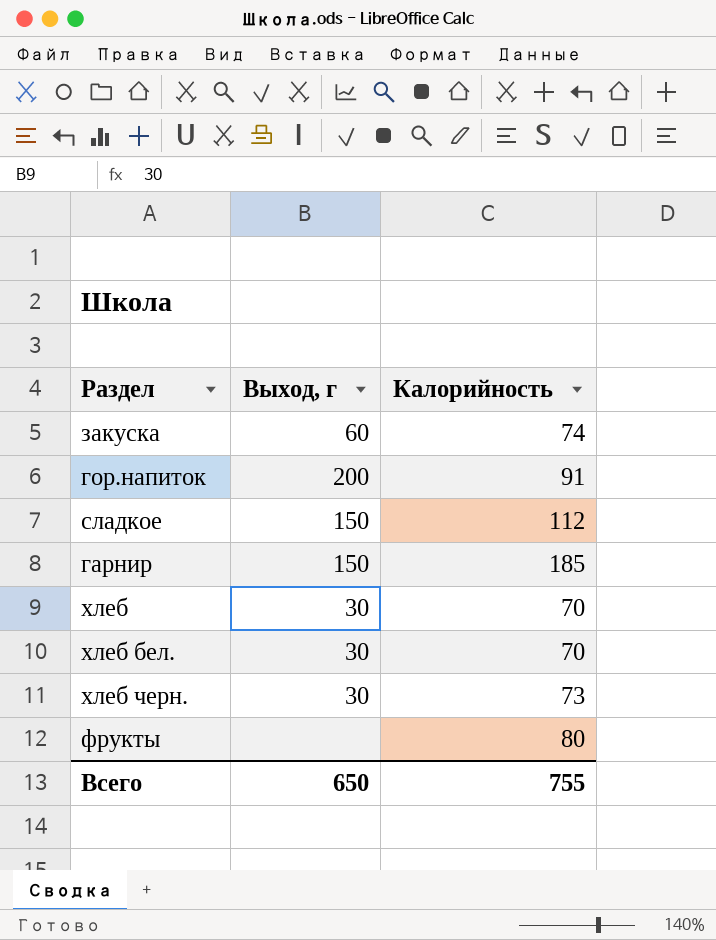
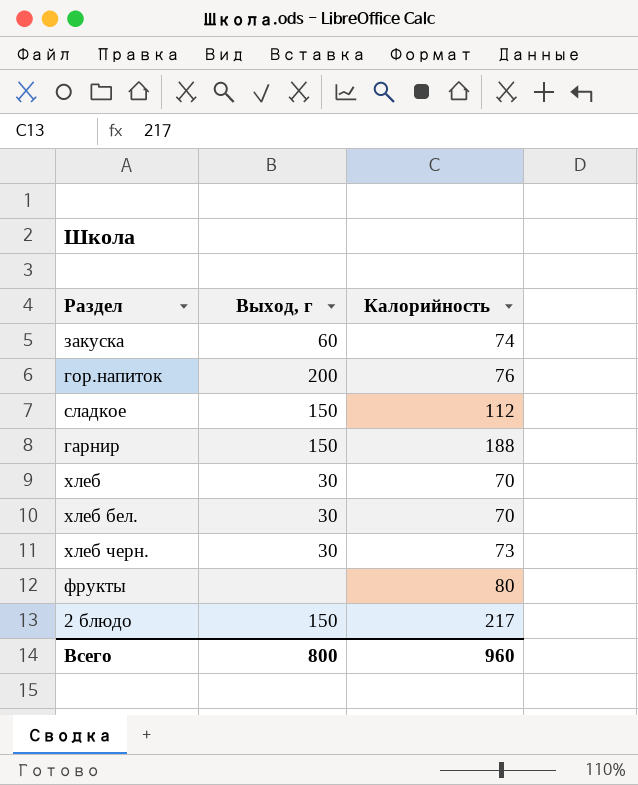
гор.напиток | Калорийность: 91 -> 76
гарнир | Калорийность: 185 -> 188
row 2 блюдо: none -> 150 | 217
Всего | Выход, г: 650 -> 800
Всего | Калорийность: 755 -> 960

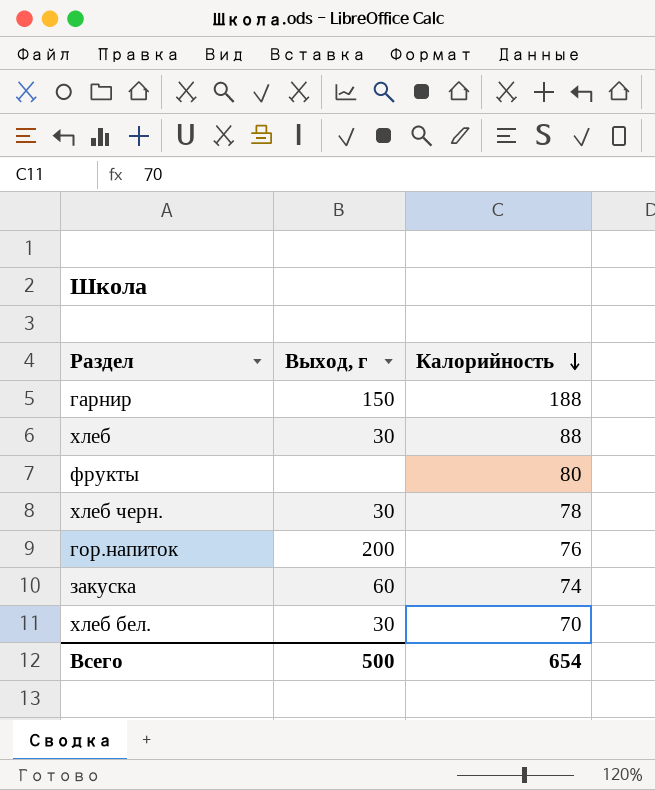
row order: none -> Калорийность descending
row сладкое: 150 | 112 -> none
row 2 блюдо: 150 | 217 -> none
хлеб | Калорийность: 70 -> 88
хлеб черн. | Калорийность: 73 -> 78
Всего | Выход, г: 800 -> 500
Всего | Калорийность: 960 -> 654

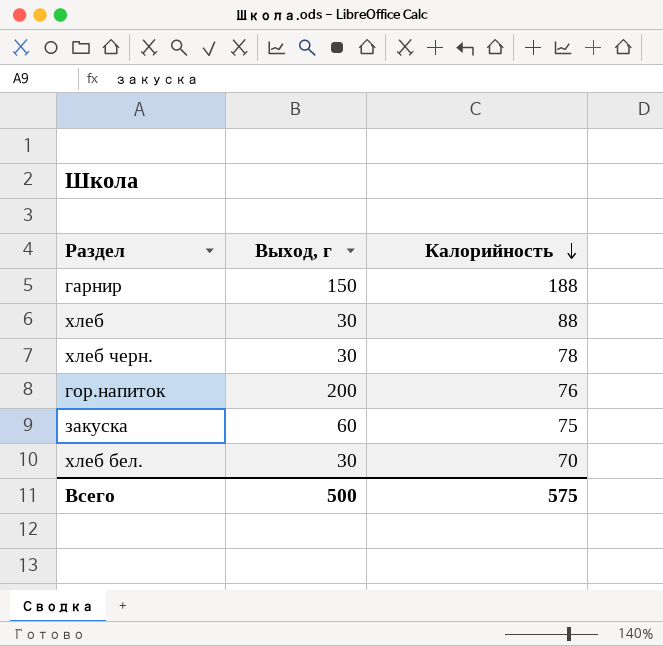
row фрукты: none | 80 -> none
закуска | Калорийность: 74 -> 75
Всего | Калорийность: 654 -> 575

